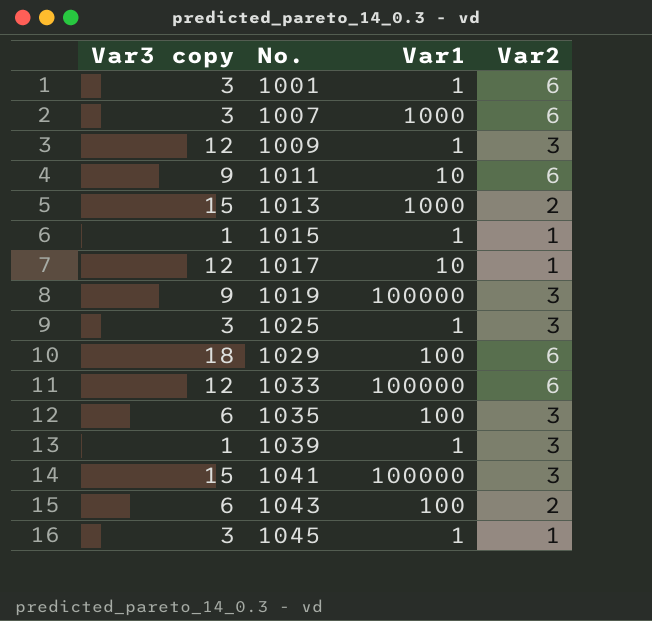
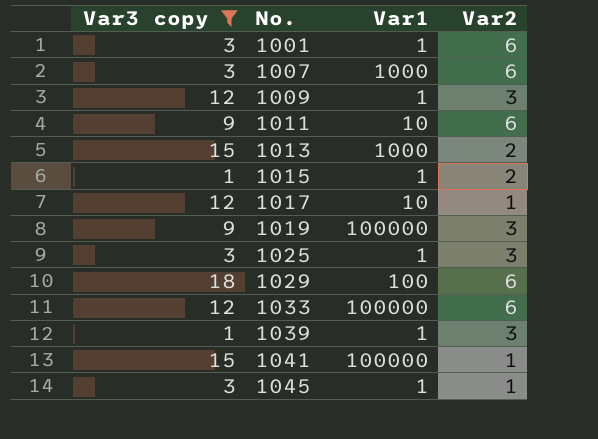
filter: none -> Var3 copy != 6
1015 | Var2: 1 -> 2
1041 | Var2: 3 -> 1

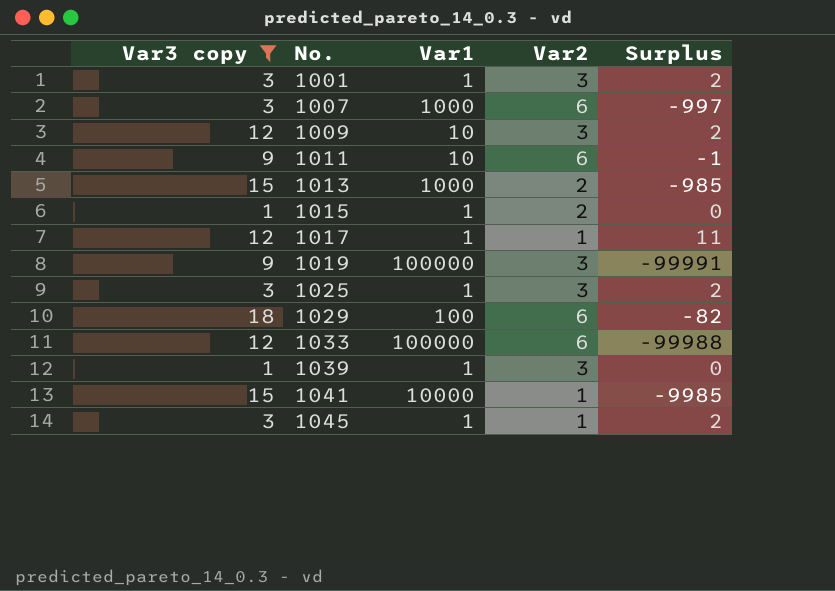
column Surplus | formula: none -> [Var3 copy] - [Var1]
1001 | Var2: 6 -> 3
1009 | Var1: 1 -> 10
1017 | Var1: 10 -> 1
1041 | Var1: 100000 -> 10000

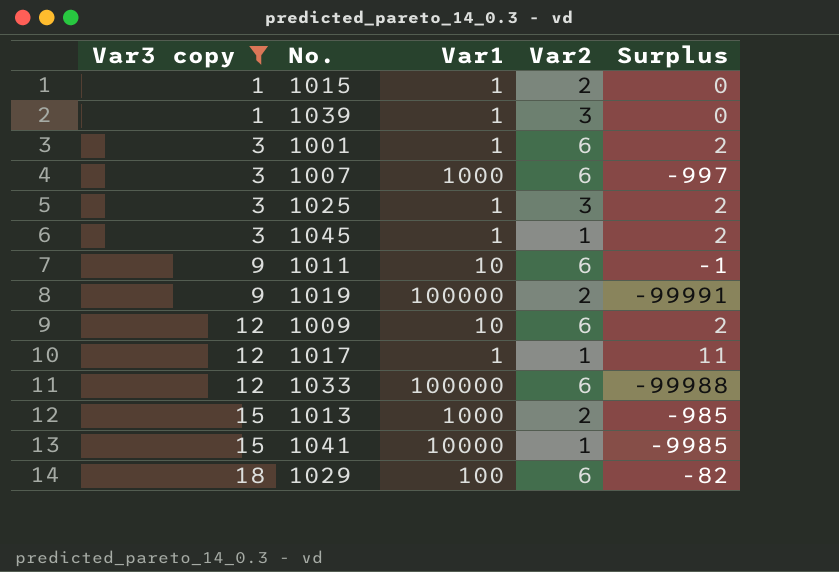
row order: No. ascending -> Var3 copy ascending
1001 | Var2: 3 -> 6
1019 | Var2: 3 -> 2
1009 | Var2: 3 -> 6

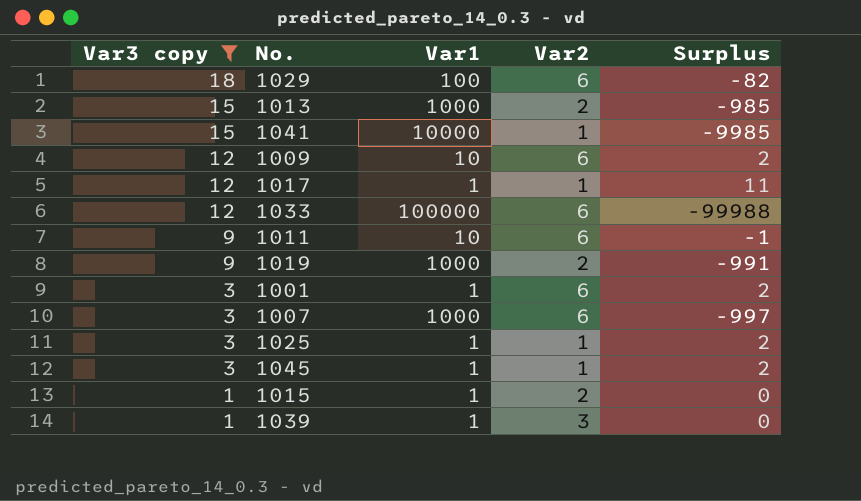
row order: Var3 copy ascending -> Var3 copy descending
1019 | Var1: 100000 -> 1000
1019 | Surplus: -99991 -> -991
1025 | Var2: 3 -> 1

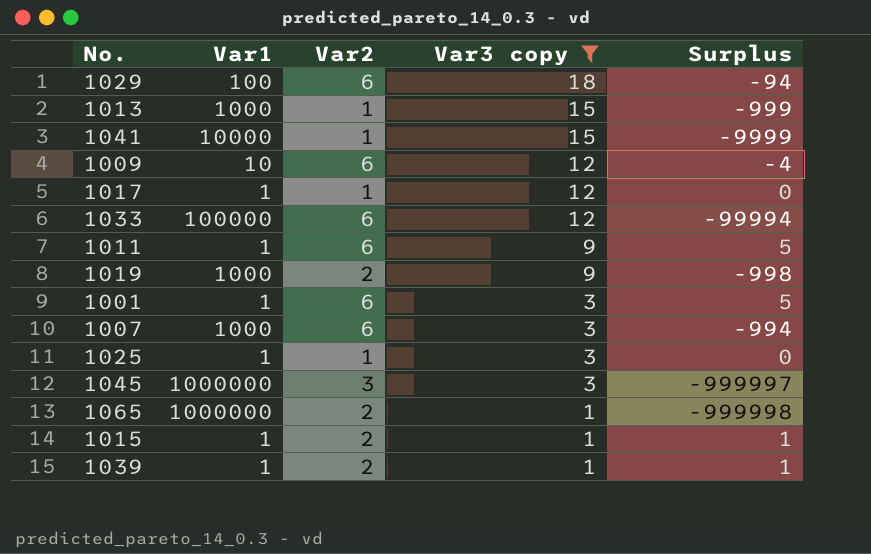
column Var3 copy | position: 1 -> 4
column Surplus | formula: [Var3 copy] - [Var1] -> [Var2] - [Var1]
1013 | Var2: 2 -> 1
1011 | Var1: 10 -> 1
1045 | Var1: 1 -> 1000000
1045 | Var2: 1 -> 3
row 1065: none -> 1000000 | 2 | 1 | -999998
1039 | Var2: 3 -> 2

